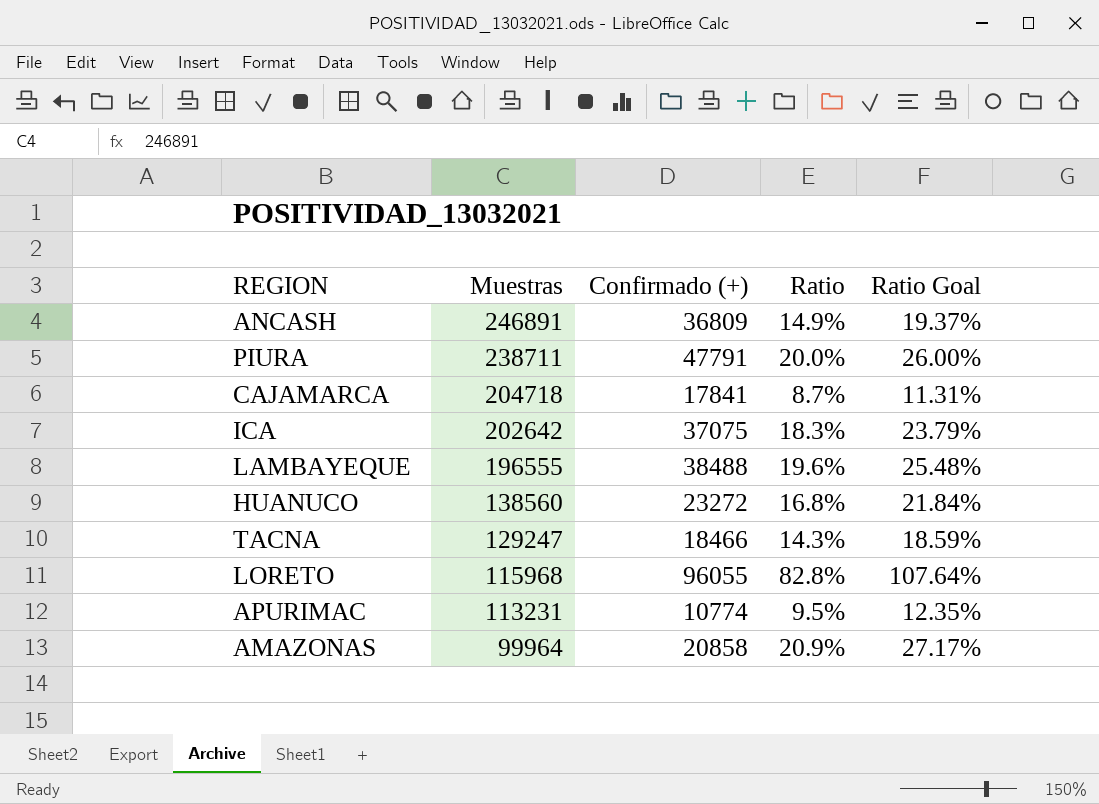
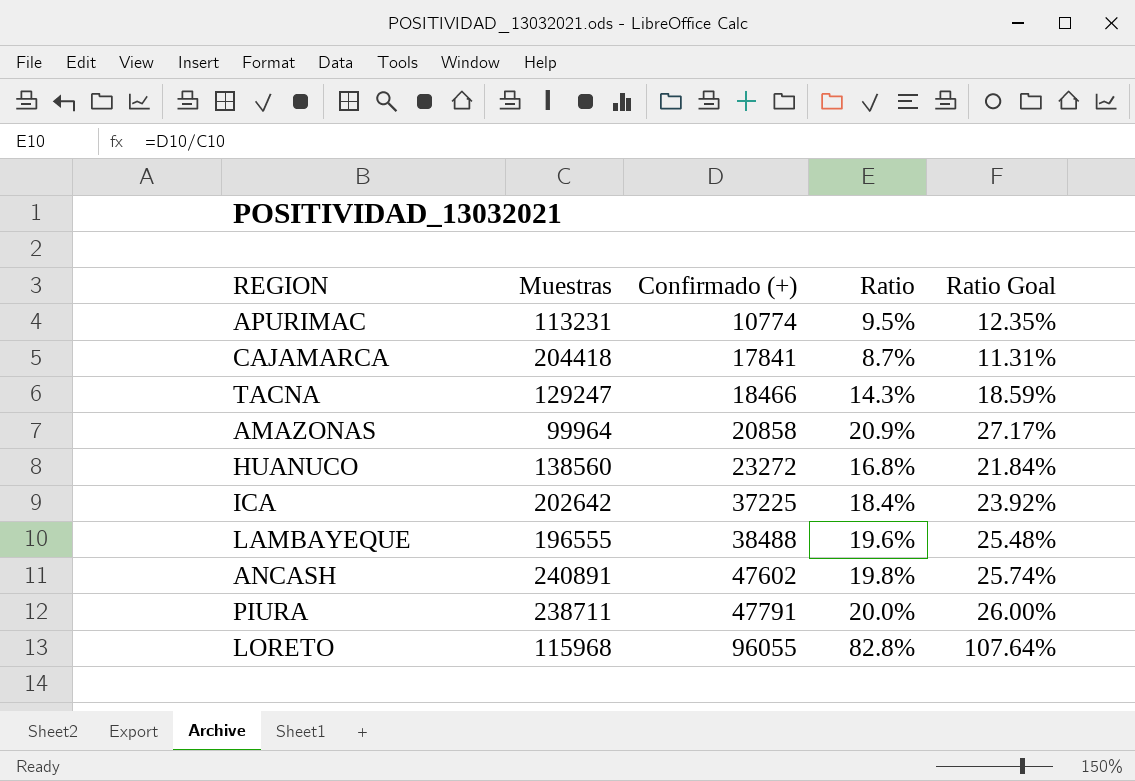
row order: Muestras descending -> Confirmado (+) ascending
CAJAMARCA | Muestras: 204718 -> 204418
ICA | Confirmado (+): 37075 -> 37225
ICA | Ratio: 18.3% -> 18.4%
ICA | Ratio Goal: 23.79% -> 23.92%
ANCASH | Muestras: 246891 -> 240891
ANCASH | Confirmado (+): 36809 -> 47602
ANCASH | Ratio: 14.9% -> 19.8%
ANCASH | Ratio Goal: 19.37% -> 25.74%

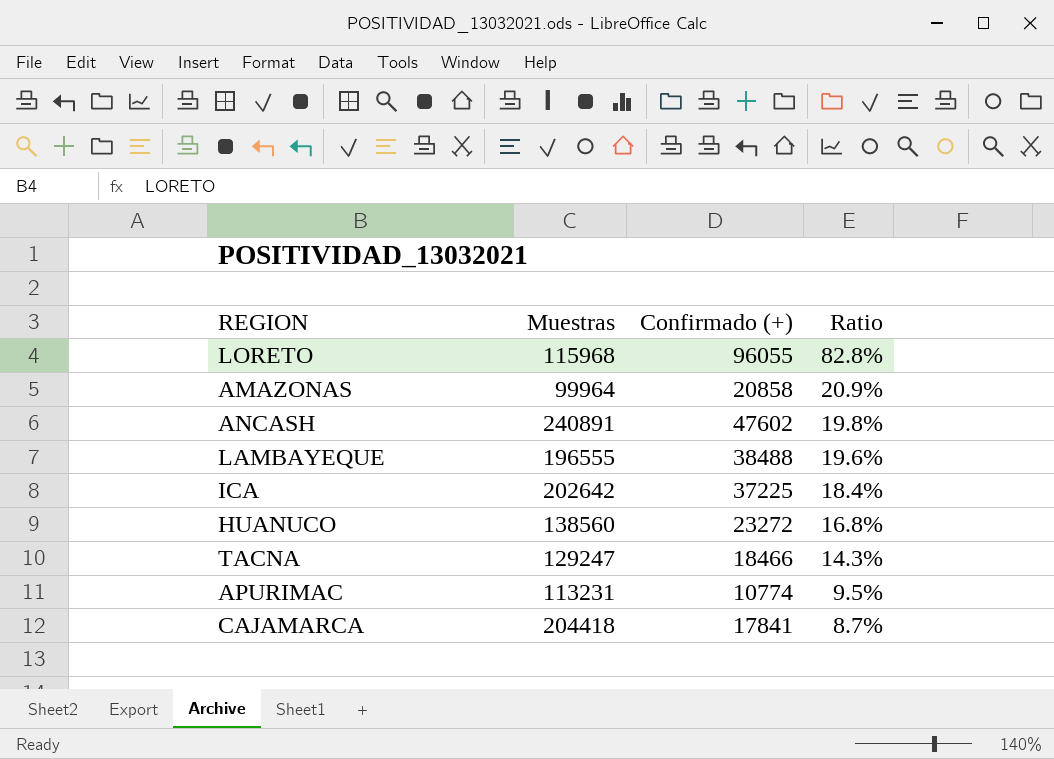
row order: Confirmado (+) ascending -> Ratio descending
column Ratio Goal | formula: [Ratio] * 1.3 -> none
row PIURA: 238711 | 47791 | 20.0% | 26.00% -> none

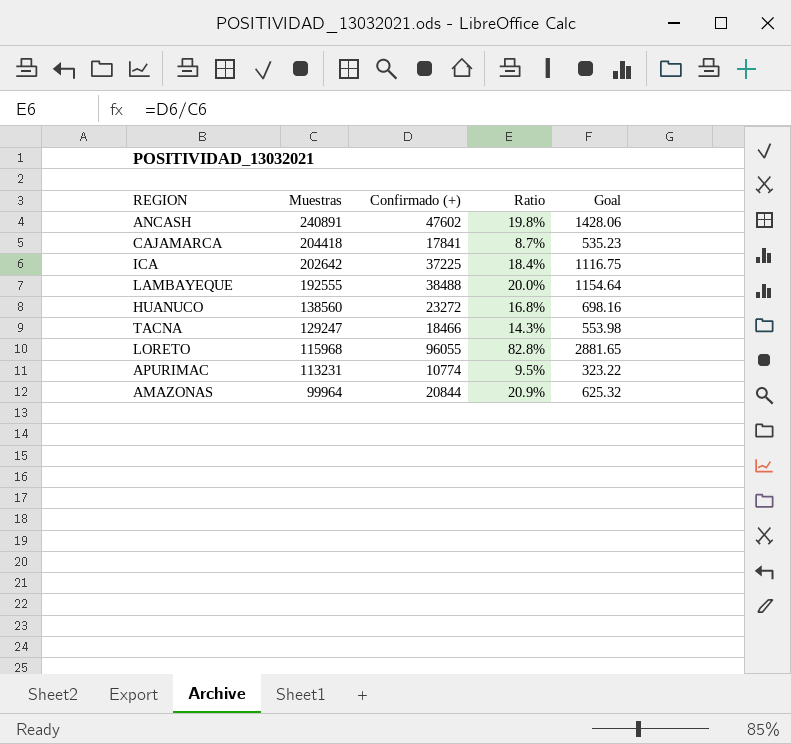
row order: Ratio descending -> Muestras descending
column Goal | formula: none -> [Confirmado (+)] * 0.03
LAMBAYEQUE | Muestras: 196555 -> 192555
LAMBAYEQUE | Ratio: 19.6% -> 20.0%
AMAZONAS | Confirmado (+): 20858 -> 20844

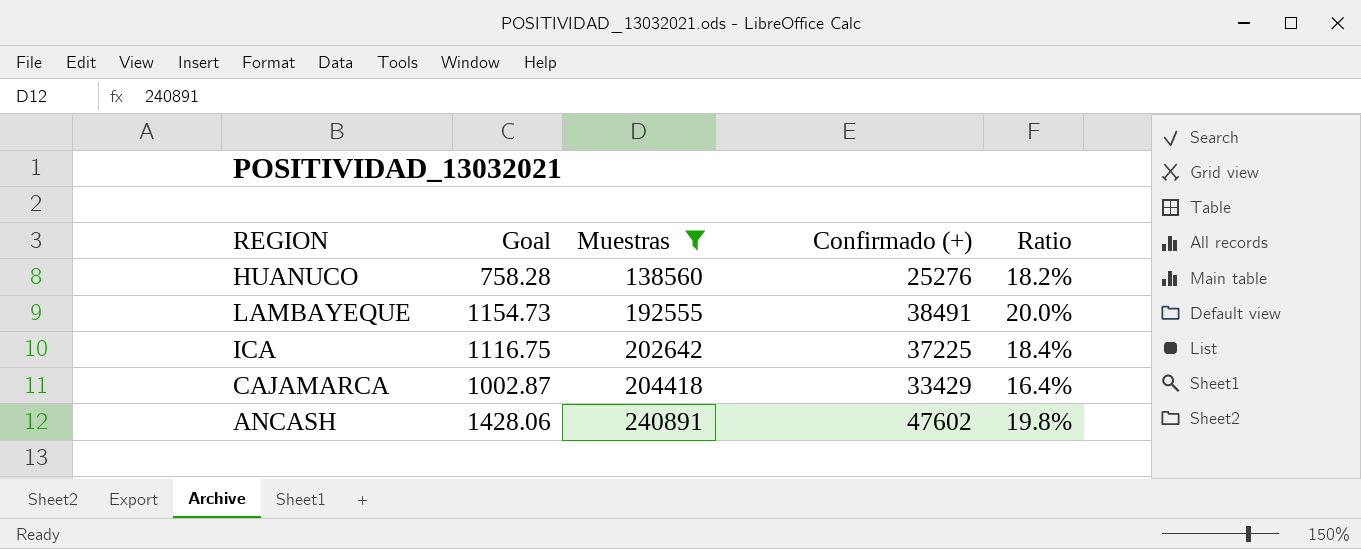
filter: none -> Muestras >= 138560
row order: Muestras descending -> Muestras ascending
column Goal | position: 5 -> 2
HUANUCO | Goal: 698.16 -> 758.28
HUANUCO | Confirmado (+): 23272 -> 25276
HUANUCO | Ratio: 16.8% -> 18.2%
LAMBAYEQUE | Goal: 1154.64 -> 1154.73
LAMBAYEQUE | Confirmado (+): 38488 -> 38491
CAJAMARCA | Goal: 535.23 -> 1002.87
CAJAMARCA | Confirmado (+): 17841 -> 33429
CAJAMARCA | Ratio: 8.7% -> 16.4%

